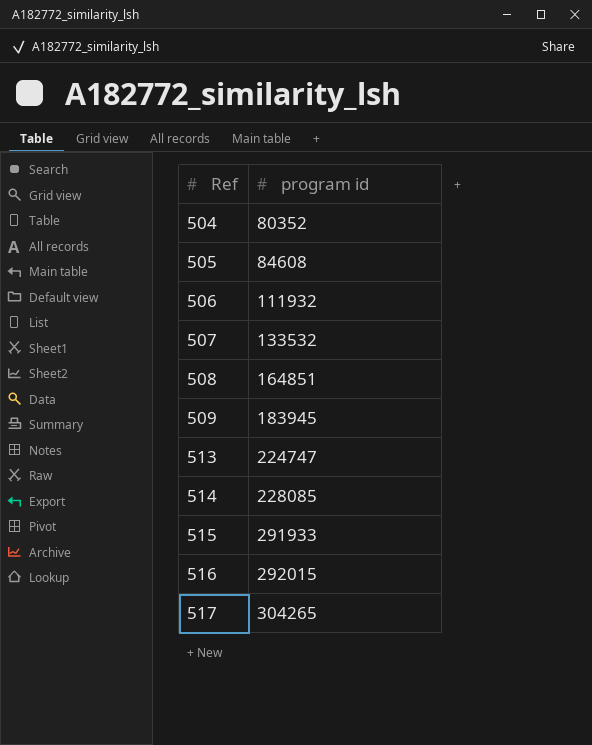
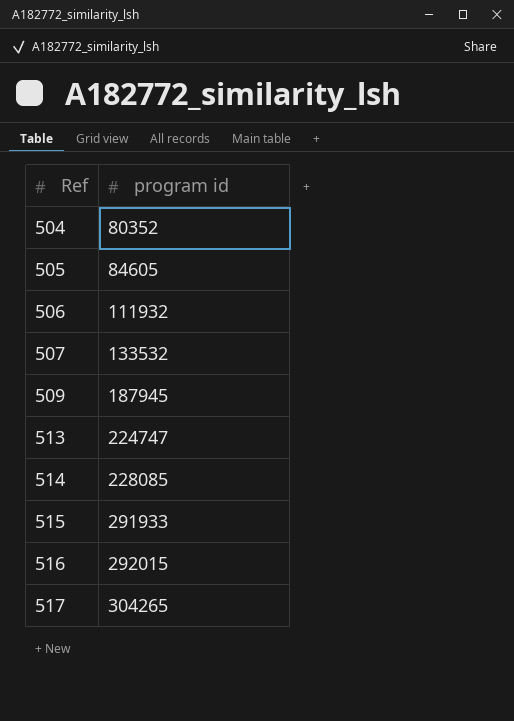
row 508: 164851 -> none
505 | program id: 84608 -> 84605
509 | program id: 183945 -> 187945

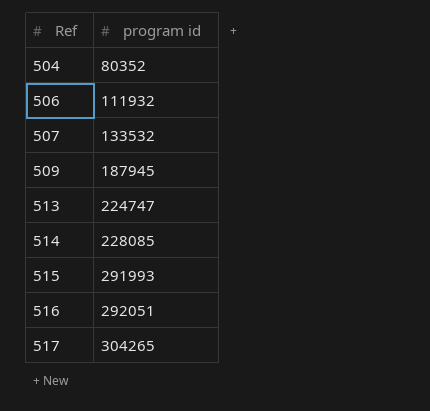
row 505: 84605 -> none
515 | program id: 291933 -> 291993
516 | program id: 292015 -> 292051

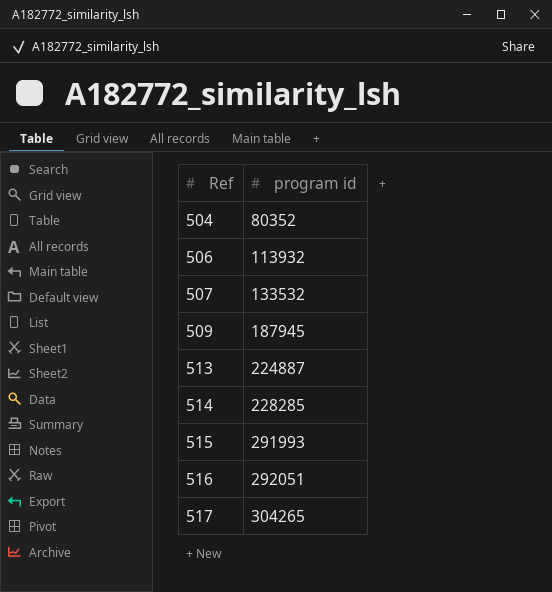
506 | program id: 111932 -> 113932
513 | program id: 224747 -> 224887
514 | program id: 228085 -> 228285

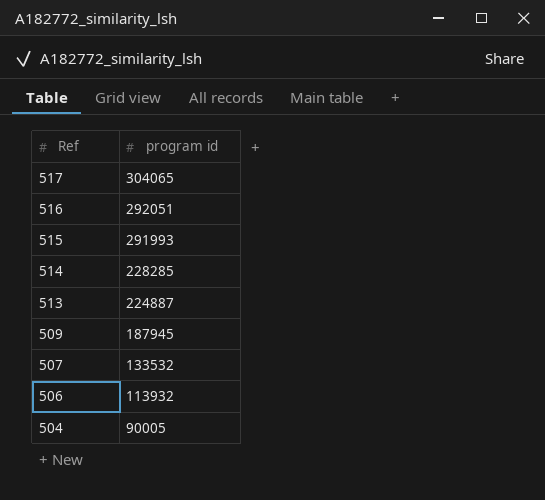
row order: Ref ascending -> Ref descending
517 | program id: 304265 -> 304065
504 | program id: 80352 -> 90005

